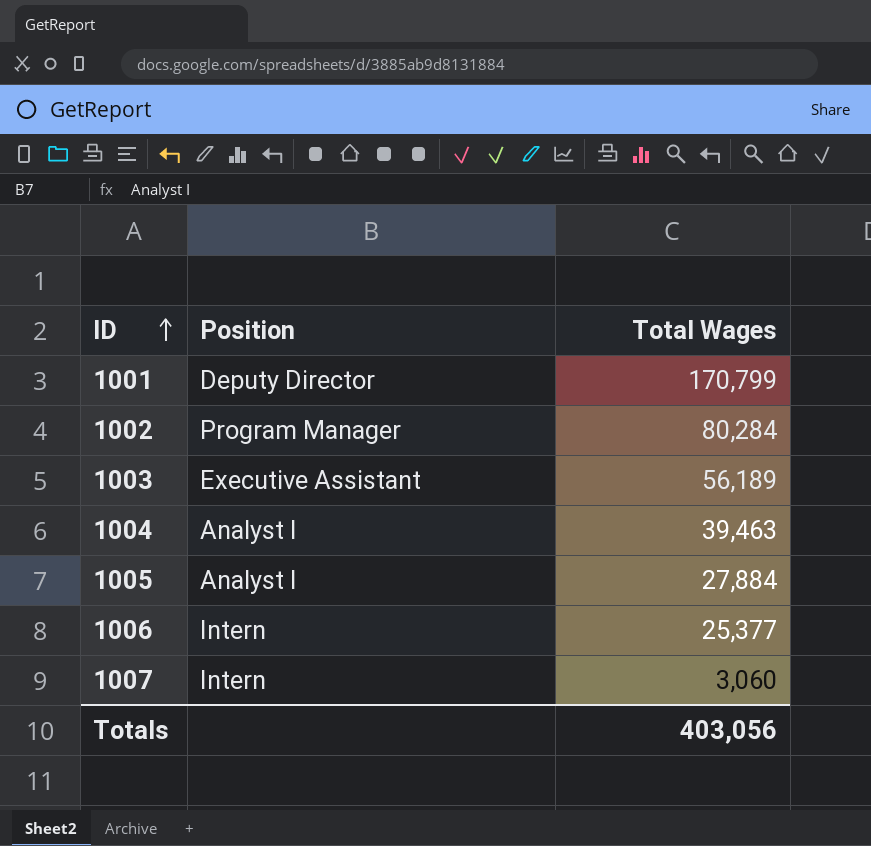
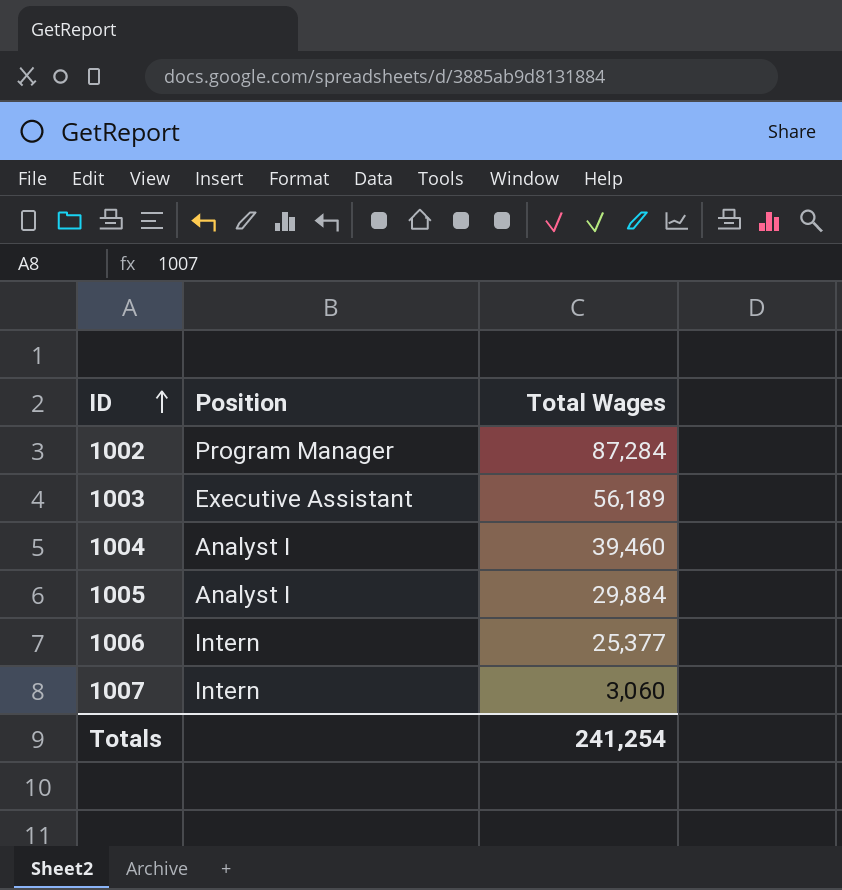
row 1001: Deputy Director | 170,799 -> none
1002 | Total Wages: 80,284 -> 87,284
1004 | Total Wages: 39,463 -> 39,460
1005 | Total Wages: 27,884 -> 29,884
Totals | Total Wages: 403,056 -> 241,254

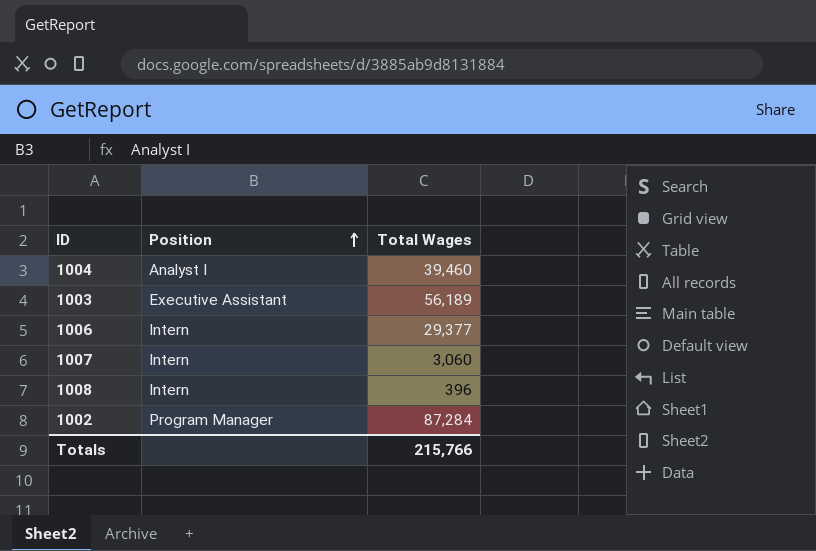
row order: ID ascending -> Position ascending
row 1005: Analyst I | 29,884 -> none
1006 | Total Wages: 25,377 -> 29,377
row 1008: none -> Intern | 396
Totals | Total Wages: 241,254 -> 215,766

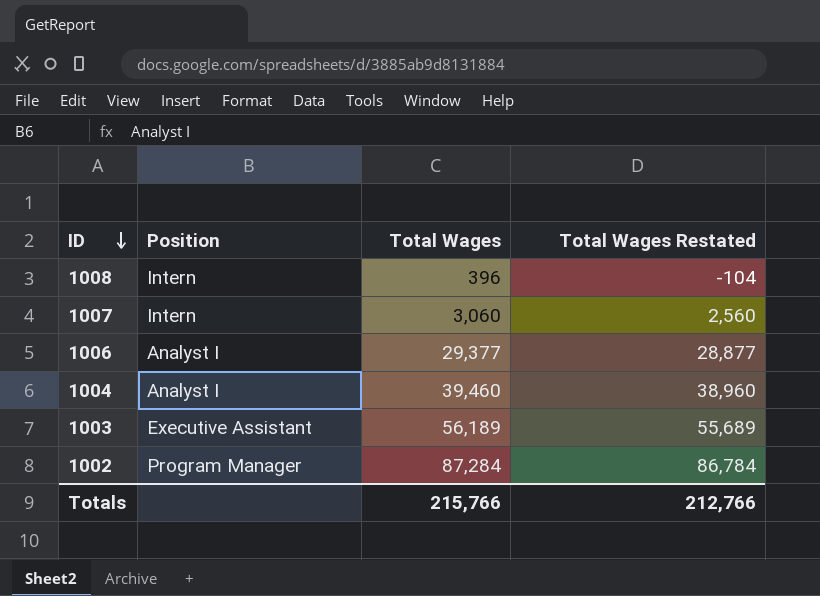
row order: Position ascending -> ID descending
column Total Wages Restated | formula: none -> [Total Wages] - 500
1006 | Position: Intern -> Analyst I

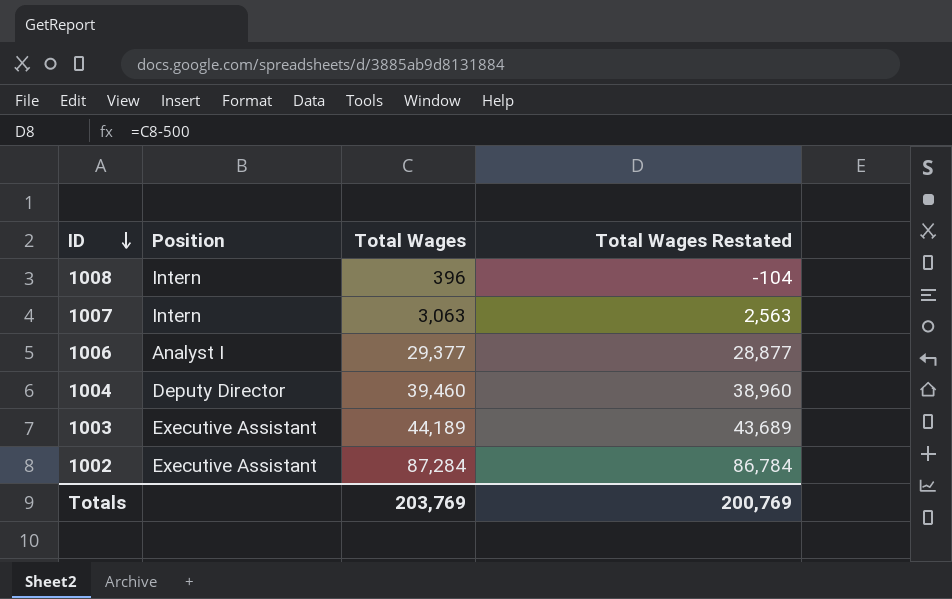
1007 | Total Wages: 3,060 -> 3,063
1007 | Total Wages Restated: 2,560 -> 2,563
1004 | Position: Analyst I -> Deputy Director
1003 | Total Wages: 56,189 -> 44,189
1003 | Total Wages Restated: 55,689 -> 43,689
1002 | Position: Program Manager -> Executive Assistant
Totals | Total Wages: 215,766 -> 203,769
Totals | Total Wages Restated: 212,766 -> 200,769

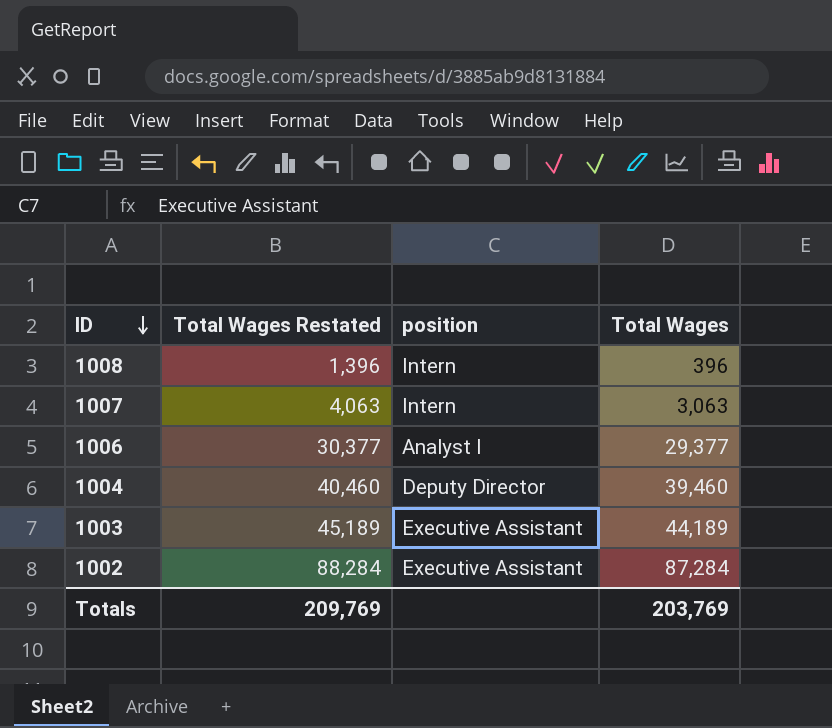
column Total Wages Restated | formula: [Total Wages] - 500 -> [Total Wages] + 1000
column Total Wages Restated | position: 4 -> 2
column name: Position -> position
Totals | Total Wages Restated: 200,769 -> 209,769

